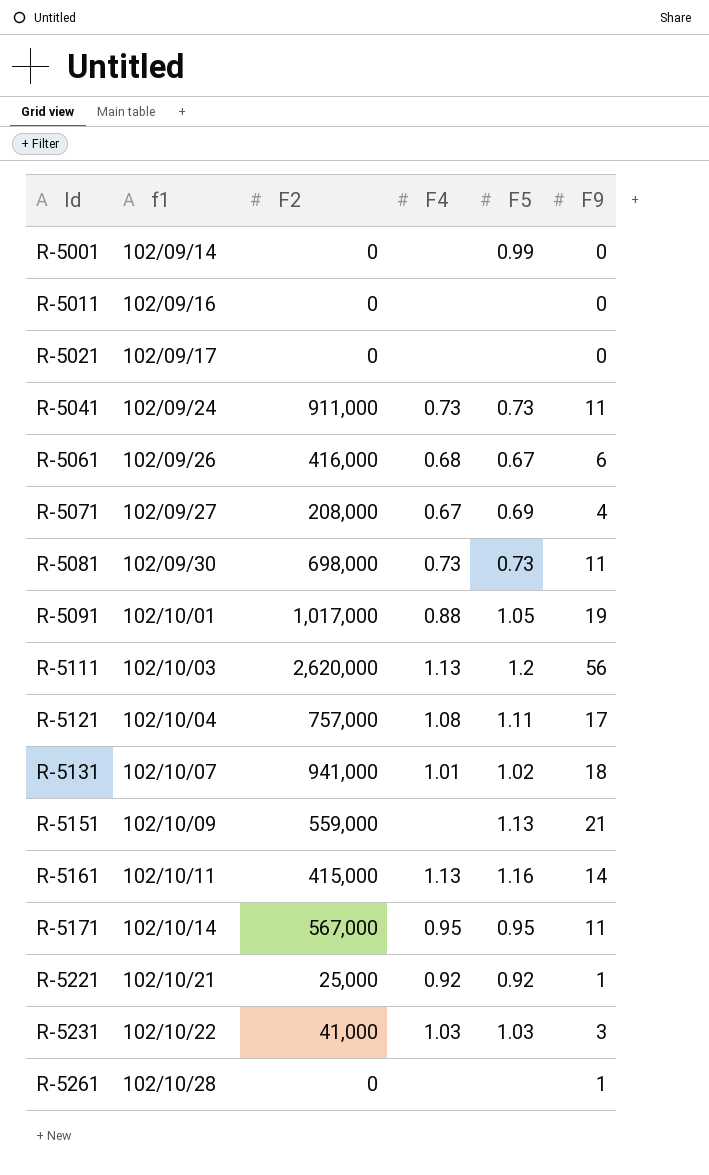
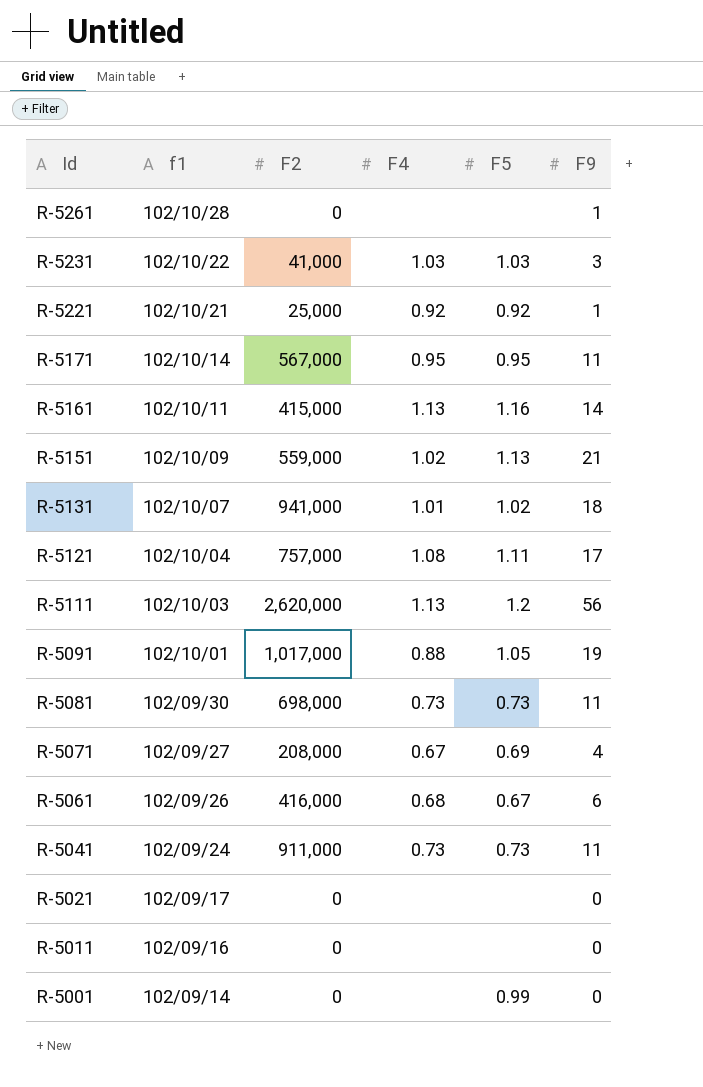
row order: Id ascending -> Id descending
R-5151 | F4: none -> 1.02

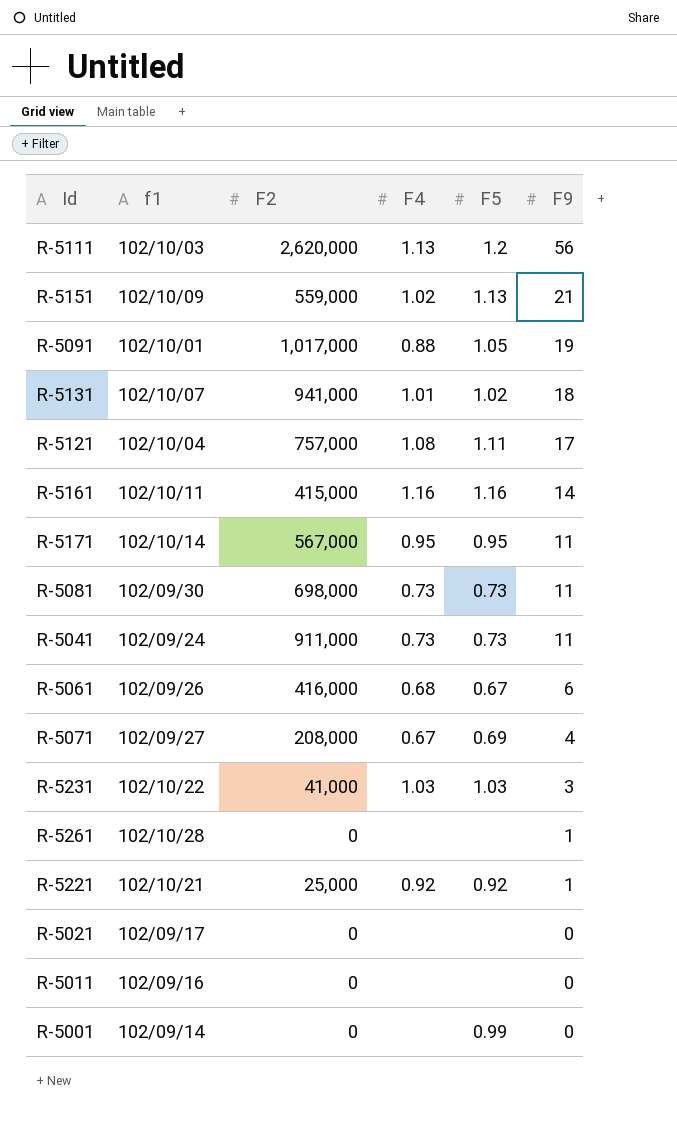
row order: Id descending -> F9 descending
R-5161 | F4: 1.13 -> 1.16

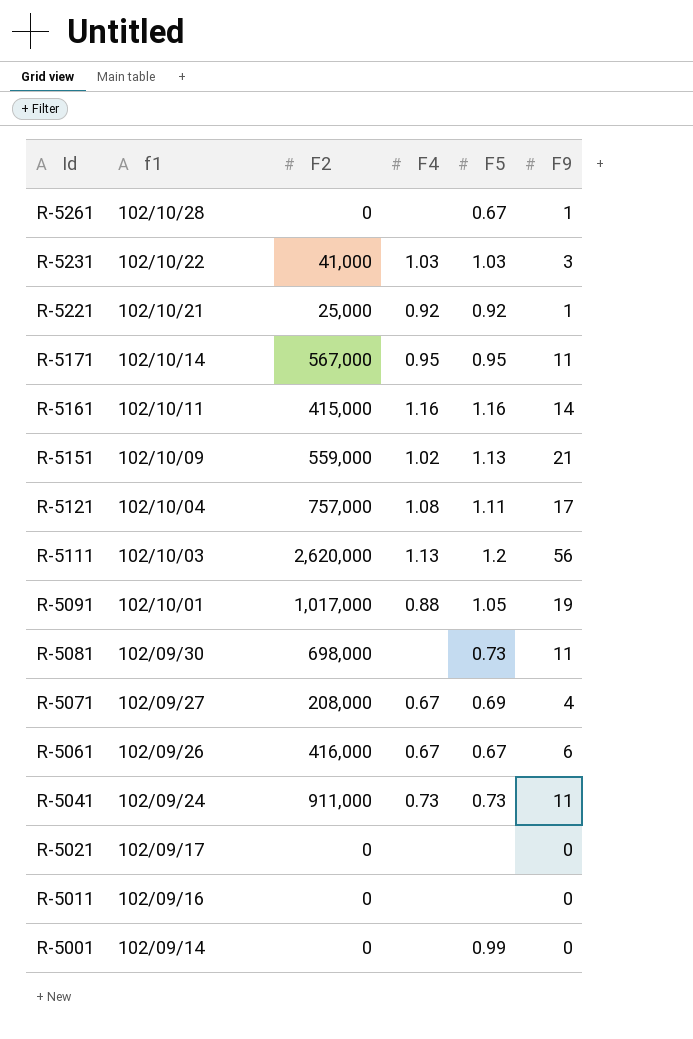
row order: F9 descending -> Id descending
row R-5131: 102/10/07 | 941,000 | 1.01 | 1.02 | 18 -> none
R-5261 | F5: none -> 0.67
R-5081 | F4: 0.73 -> none
R-5061 | F4: 0.68 -> 0.67

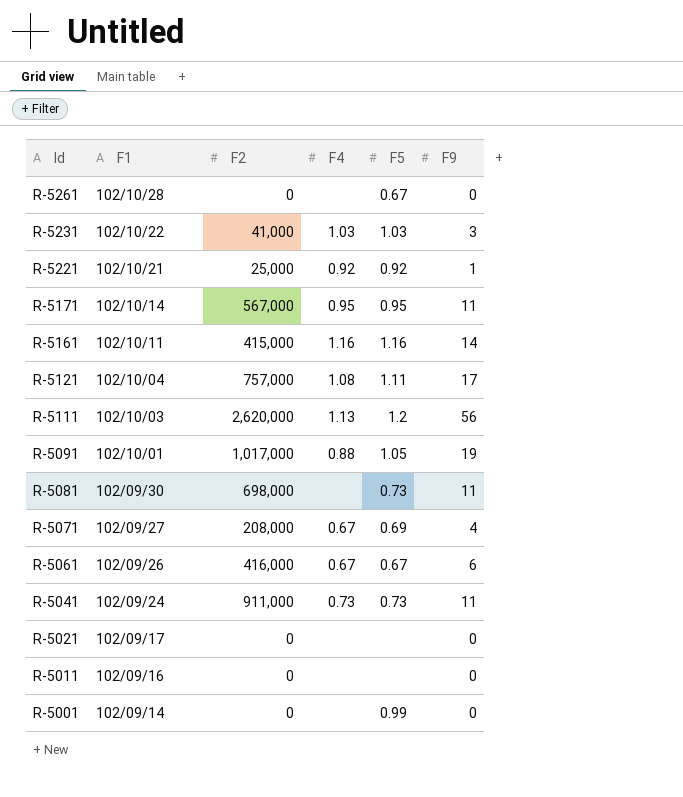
column name: f1 -> F1
row R-5151: 102/10/09 | 559,000 | 1.02 | 1.13 | 21 -> none
R-5261 | F9: 1 -> 0

